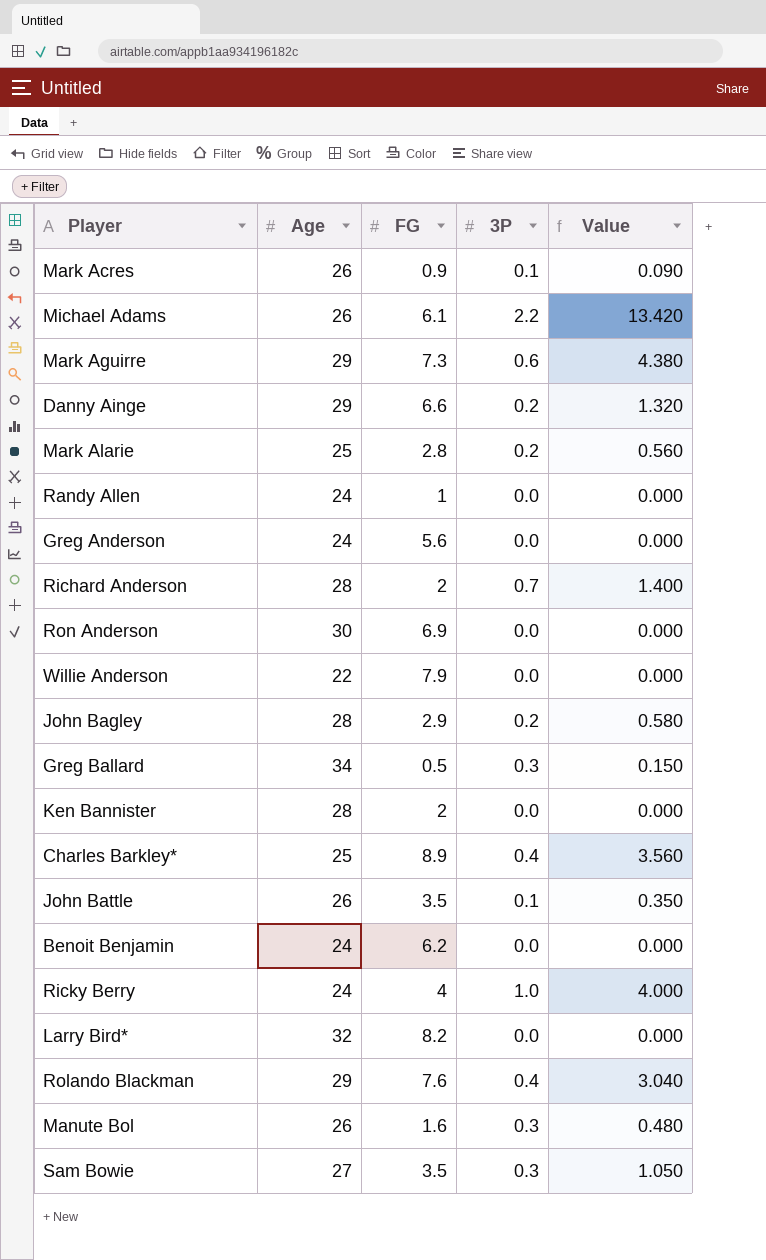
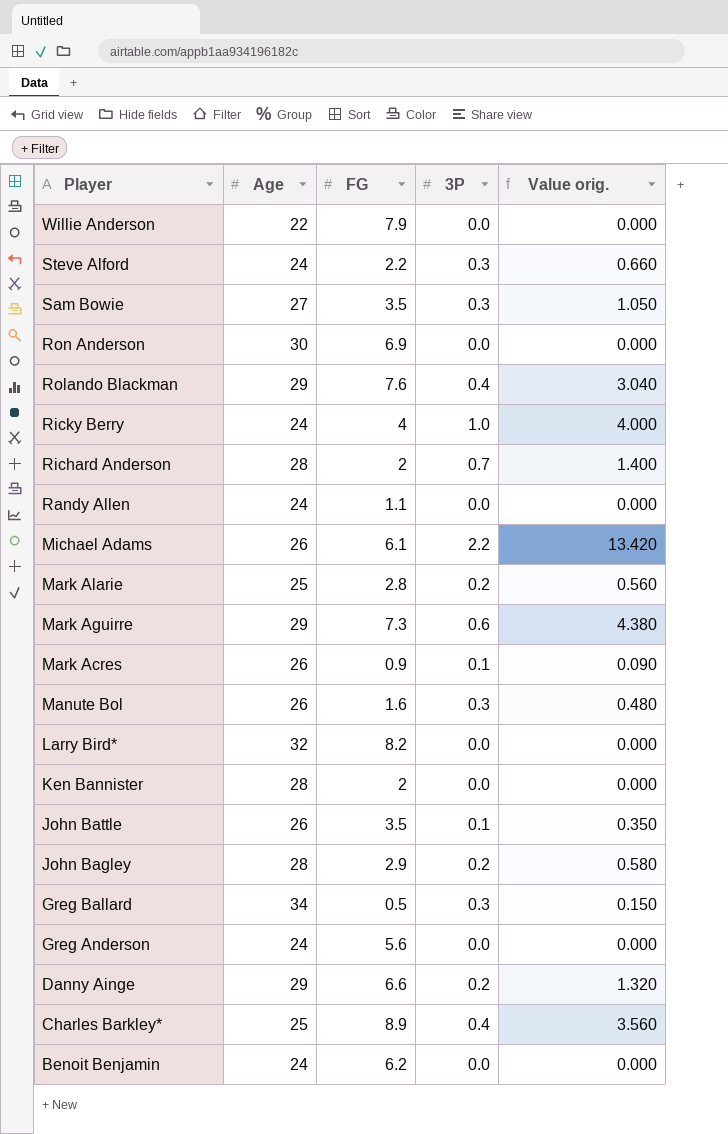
row order: none -> Player descending
column name: Value -> Value orig.
row Steve Alford: none -> 24 | 2.2 | 0.3 | 0.660
Randy Allen | FG: 1 -> 1.1

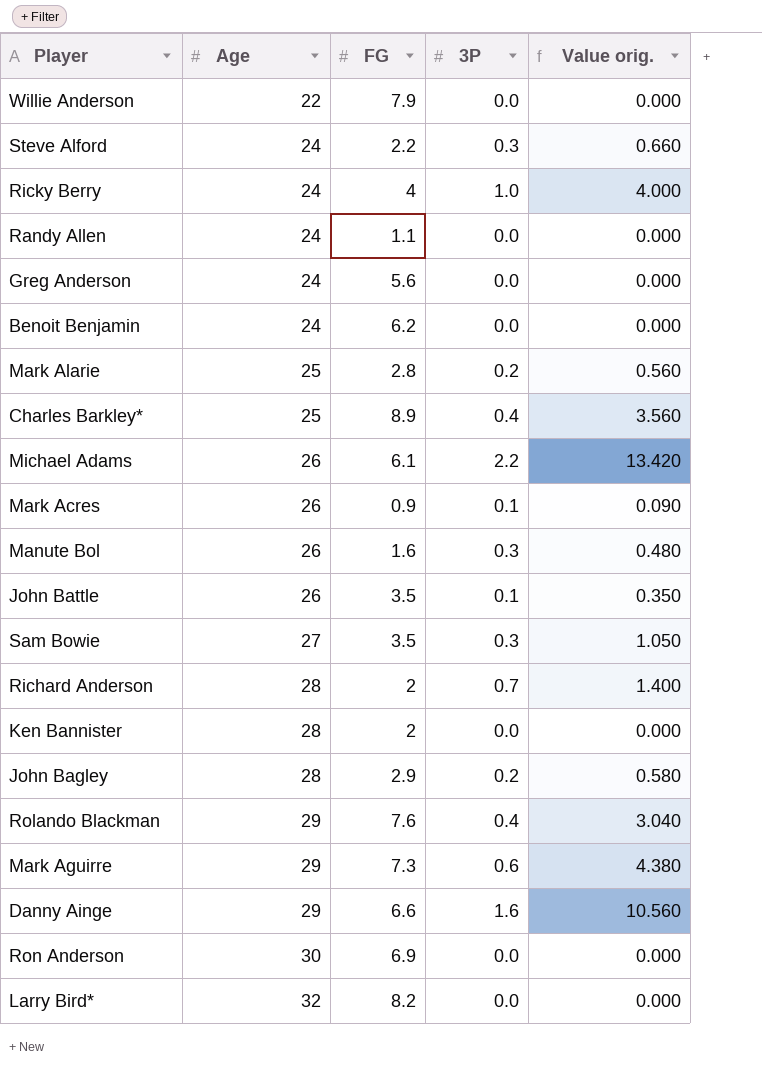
row order: Player descending -> Age ascending
row Greg Ballard: 34 | 0.5 | 0.3 | 0.150 -> none
Danny Ainge | 3P: 0.2 -> 1.6
Danny Ainge | Value orig.: 1.320 -> 10.560

